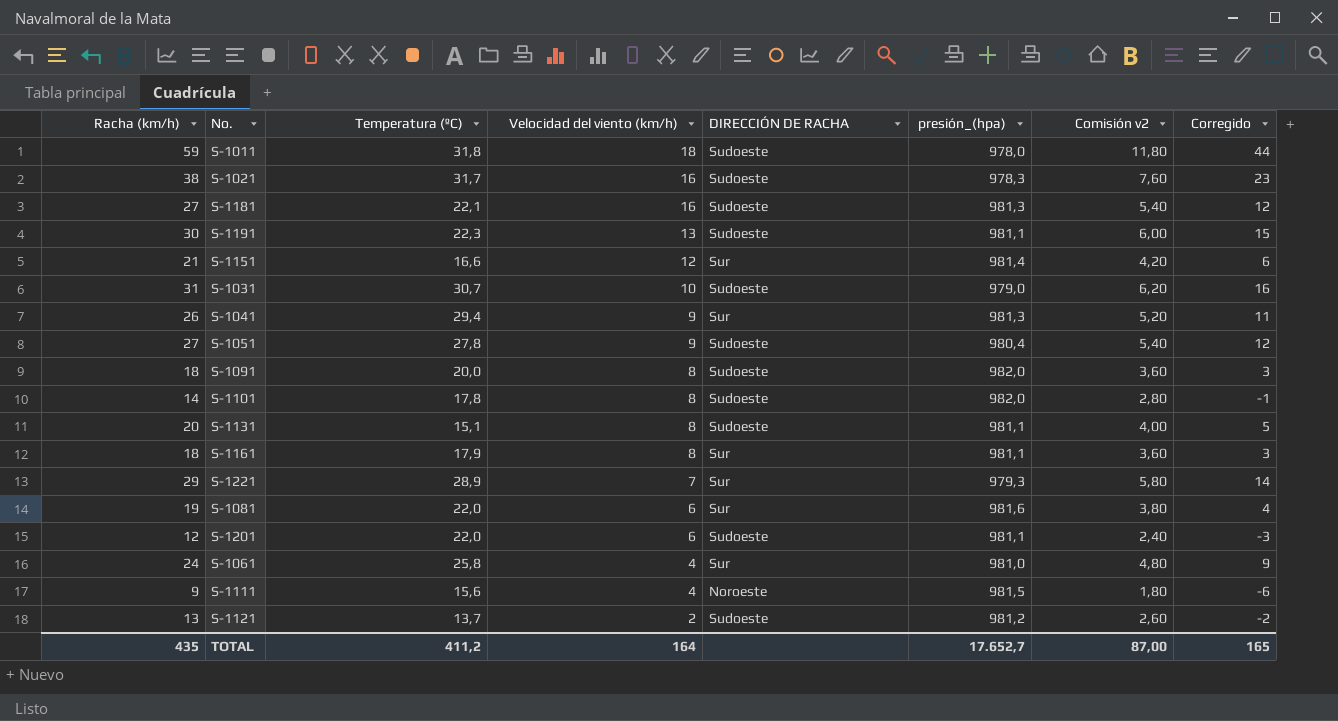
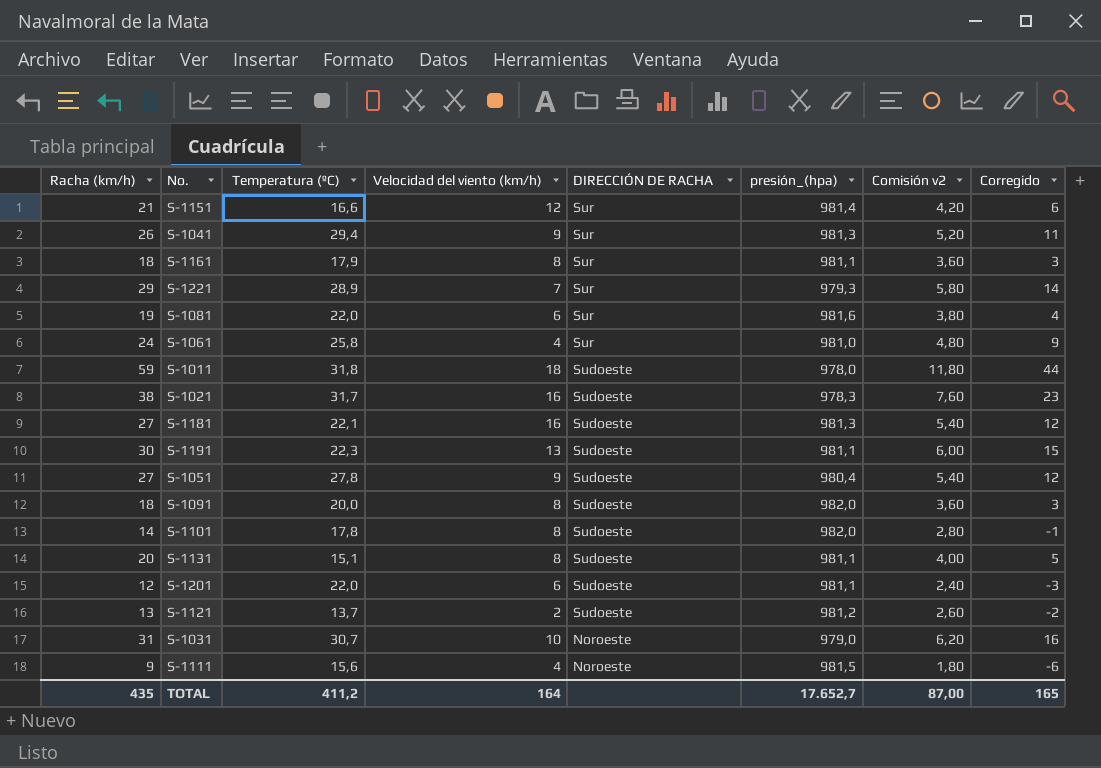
row order: Velocidad del viento (km/h) descending -> DIRECCIÓN DE RACHA descending
S-1031 | DIRECCIÓN DE RACHA: Sudoeste -> Noroeste

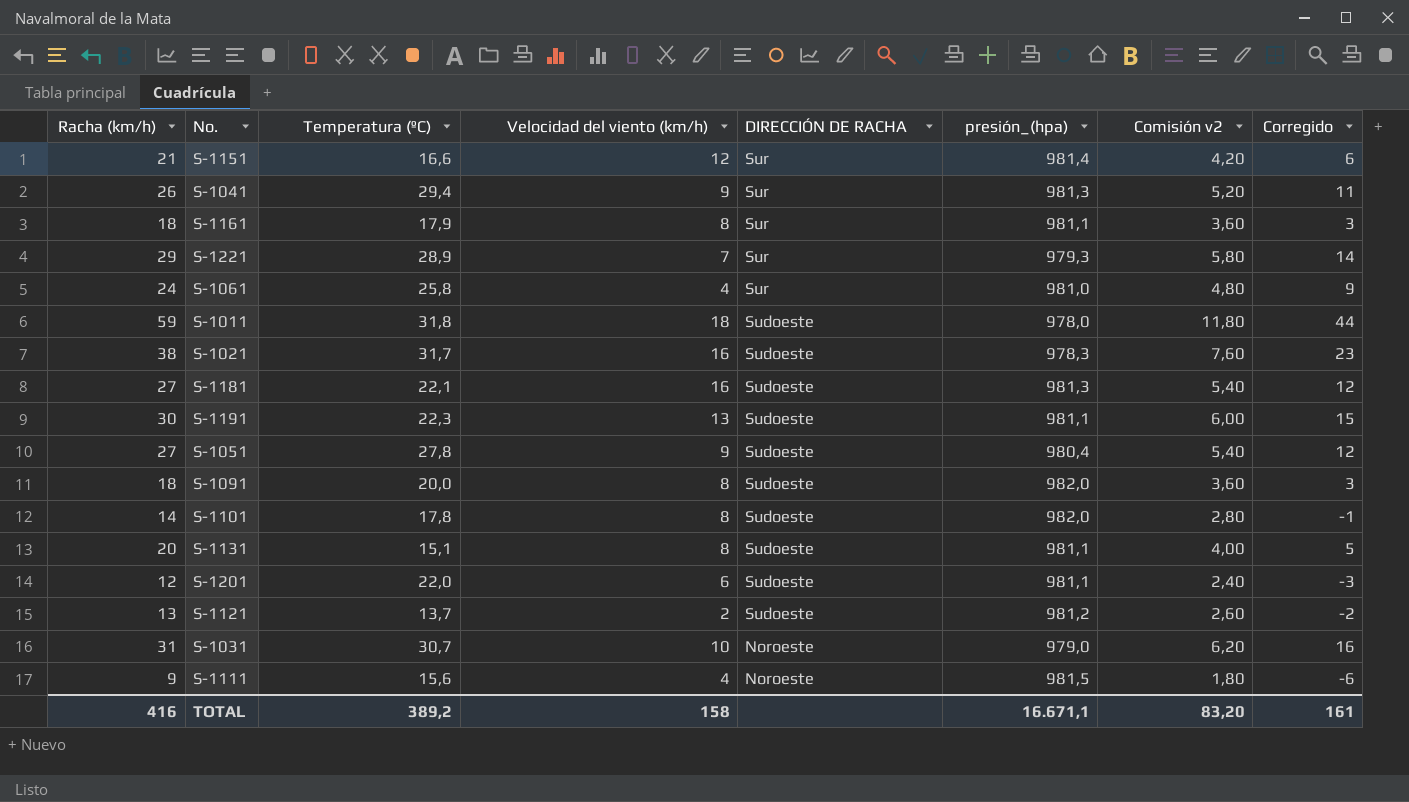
row S-1081: 19 | 22,0 | 6 | Sur | 981,6 | 3,80 | 4 -> none
TOTAL | Racha (km/h): 435 -> 416
TOTAL | Temperatura (ºC): 411,2 -> 389,2
TOTAL | Velocidad del viento (km/h): 164 -> 158
TOTAL | presión_(hpa): 17.652,7 -> 16.671,1
TOTAL | Comisión v2: 87,00 -> 83,20
TOTAL | Corregido: 165 -> 161

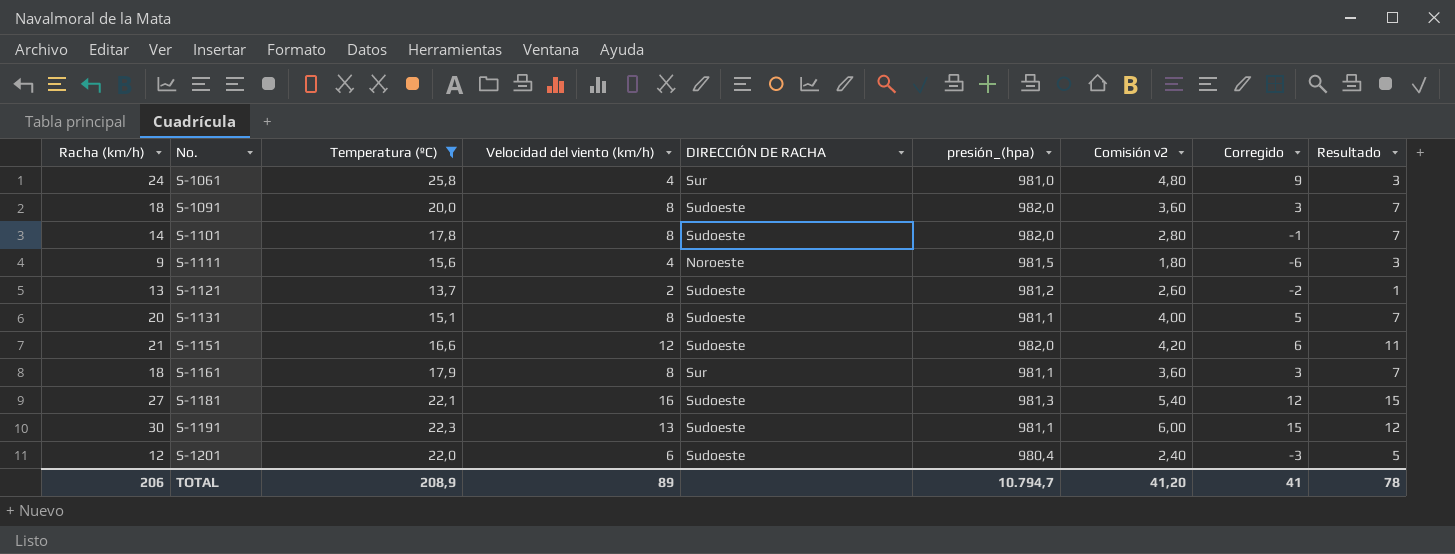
filter: none -> Temperatura (ºC) <= 25,8
row order: DIRECCIÓN DE RACHA descending -> No. ascending
column Resultado | formula: none -> [Velocidad del viento (km/h)] - 1
S-1151 | DIRECCIÓN DE RACHA: Sur -> Sudoeste
S-1151 | presión_(hpa): 981,4 -> 982,0
S-1201 | presión_(hpa): 981,1 -> 980,4
TOTAL | Racha (km/h): 416 -> 206
TOTAL | Temperatura (ºC): 389,2 -> 208,9
TOTAL | Velocidad del viento (km/h): 158 -> 89
TOTAL | presión_(hpa): 16.671,1 -> 10.794,7
TOTAL | Comisión v2: 83,20 -> 41,20
TOTAL | Corregido: 161 -> 41

